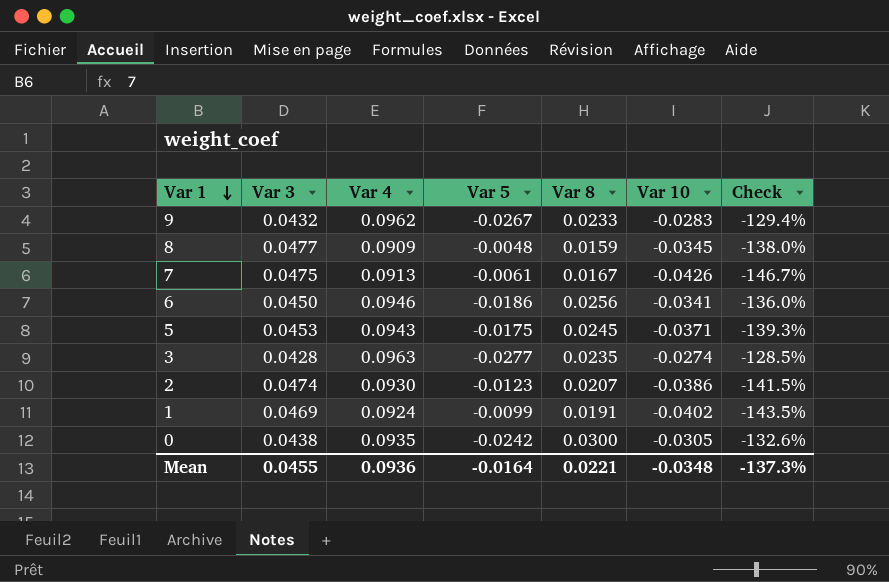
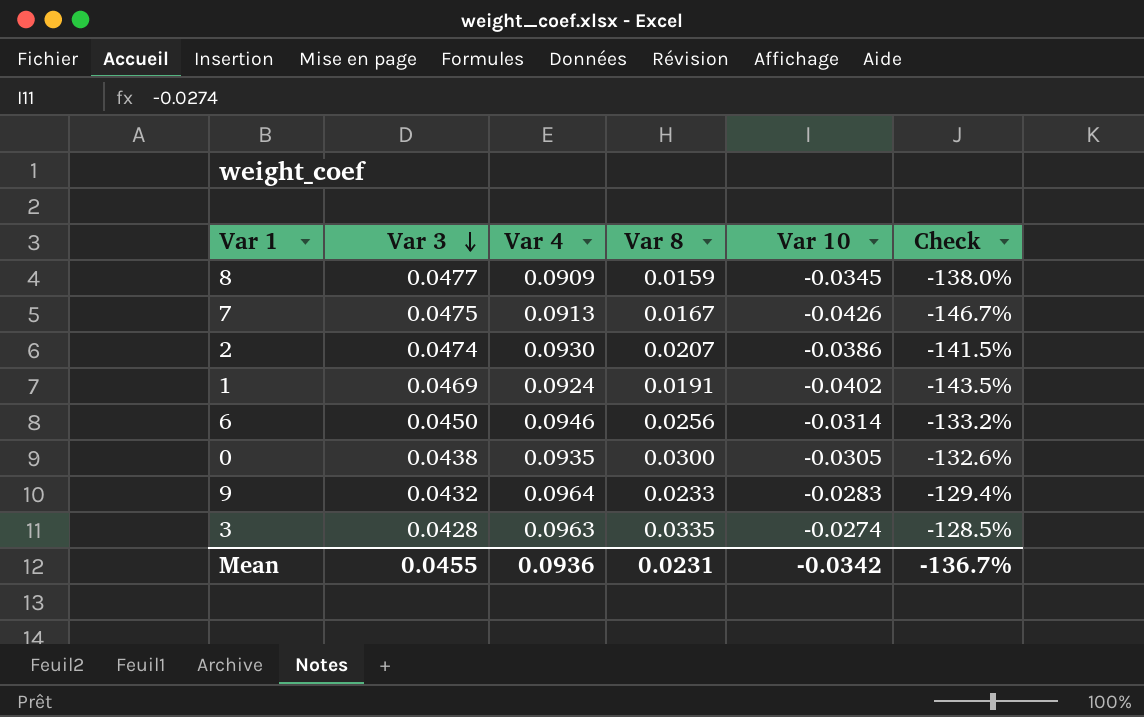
row order: Var 1 descending -> Var 3 descending
column Var 5 | position: 4 -> none
row 5: 0.0453 | 0.0943 | -0.0175 | 0.0245 | -0.0371 | -139.3% -> none
6 | Var 10: -0.0341 -> -0.0314
6 | Check: -136.0% -> -133.2%
9 | Var 4: 0.0962 -> 0.0964
3 | Var 8: 0.0235 -> 0.0335
Mean | Var 8: 0.0221 -> 0.0231
Mean | Var 10: -0.0348 -> -0.0342
Mean | Check: -137.3% -> -136.7%

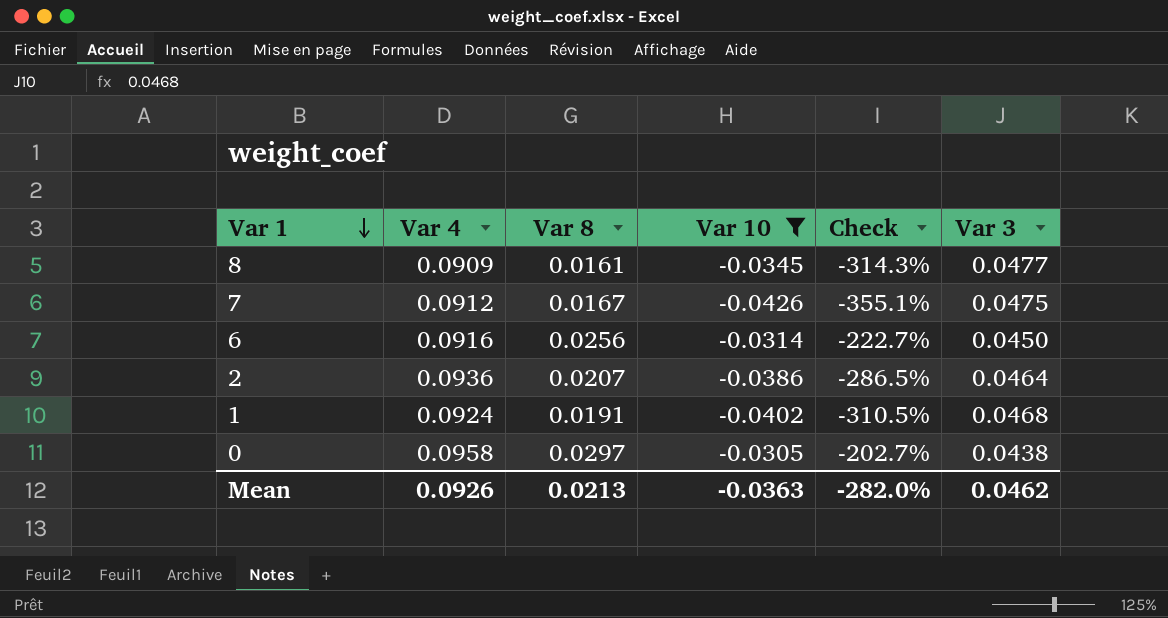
filter: none -> Var 10 <= -0.0305
row order: Var 3 descending -> Var 1 descending
column Check | formula: ([Var 10] - [Var 4]) / [Var 4] -> ([Var 10] - [Var 8]) / [Var 8]
column Var 3 | position: 2 -> 6
8 | Var 8: 0.0159 -> 0.0161
7 | Var 4: 0.0913 -> 0.0912
6 | Var 4: 0.0946 -> 0.0916
2 | Var 4: 0.0930 -> 0.0936
2 | Var 3: 0.0474 -> 0.0464
1 | Var 3: 0.0469 -> 0.0468
0 | Var 4: 0.0935 -> 0.0958
0 | Var 8: 0.0300 -> 0.0297
Mean | Var 4: 0.0936 -> 0.0926
Mean | Var 8: 0.0231 -> 0.0213
Mean | Var 10: -0.0342 -> -0.0363
Mean | Check: -136.7% -> -282.0%
Mean | Var 3: 0.0455 -> 0.0462

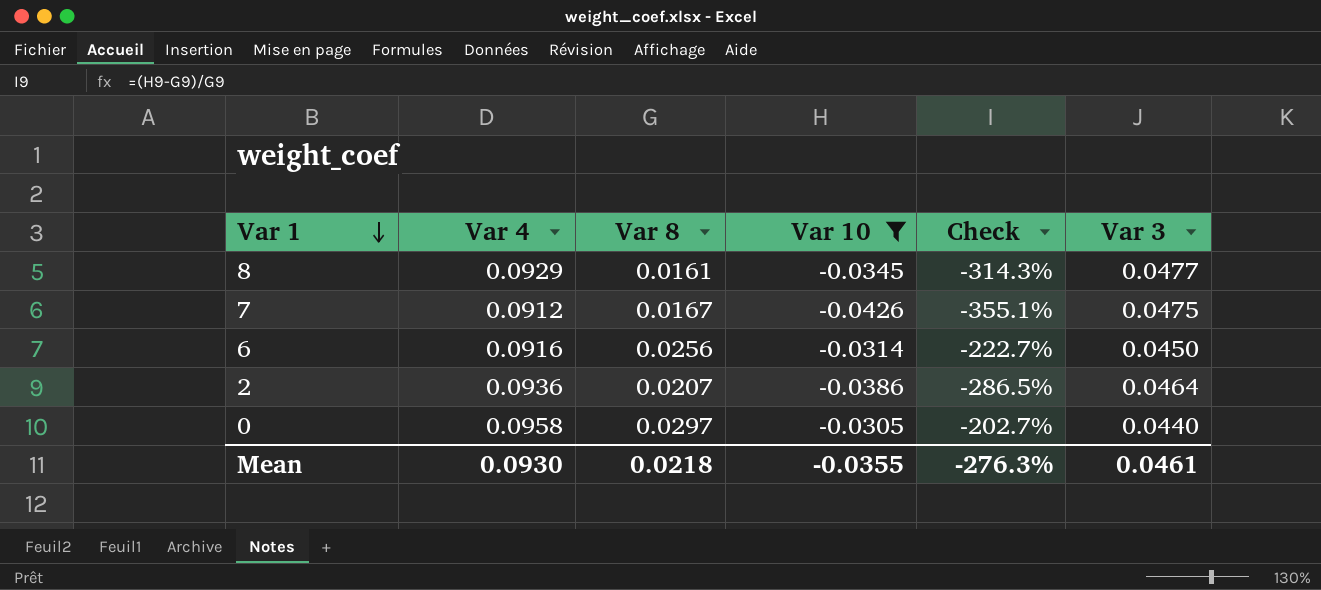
row 1: 0.0924 | 0.0191 | -0.0402 | -310.5% | 0.0468 -> none
8 | Var 4: 0.0909 -> 0.0929
0 | Var 3: 0.0438 -> 0.0440
Mean | Var 4: 0.0926 -> 0.0930
Mean | Var 8: 0.0213 -> 0.0218
Mean | Var 10: -0.0363 -> -0.0355
Mean | Check: -282.0% -> -276.3%
Mean | Var 3: 0.0462 -> 0.0461

